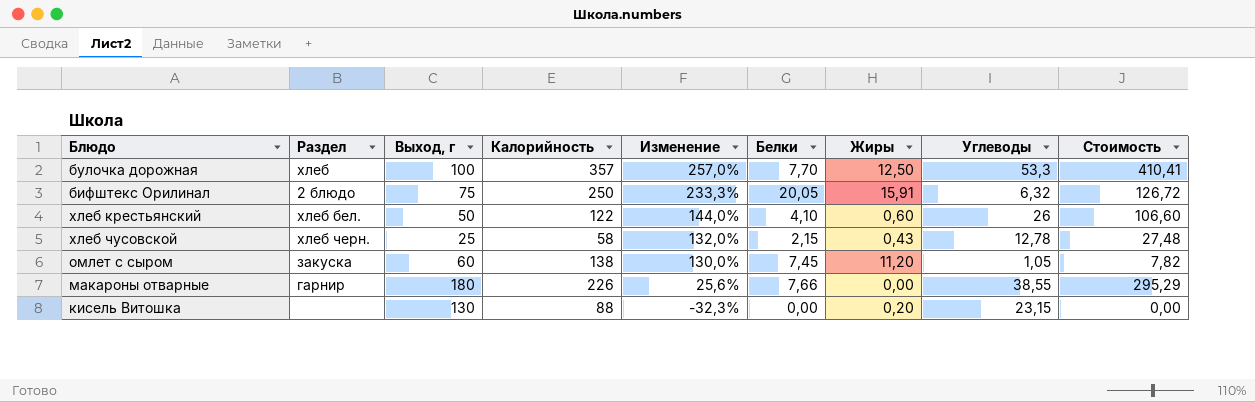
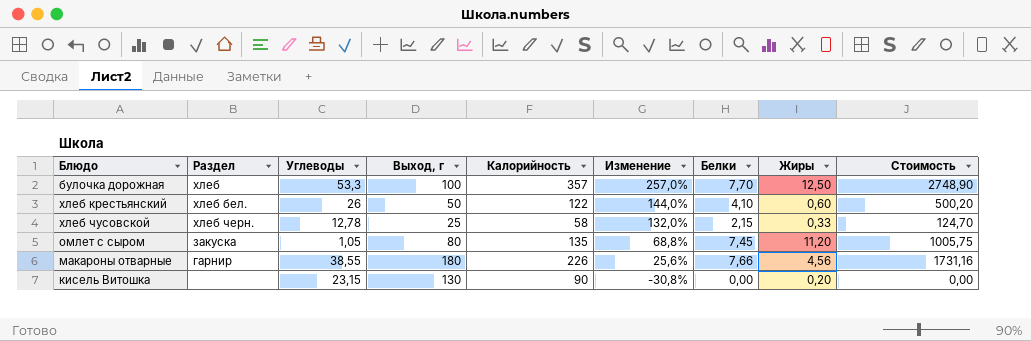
column Углеводы | position: 8 -> 3
column Стоимость | formula: [Белки] * [Углеводы] -> [Калорийность] * [Белки]
row бифштекс Орилинал: 2 блюдо | 75 | 250 | 233,3% | 20,05 | 15,91 | 6,32 | 126,72 -> none
хлеб чусовской | Жиры: 0,43 -> 0,33
омлет с сыром | Выход, г: 60 -> 80
омлет с сыром | Калорийность: 138 -> 135
омлет с сыром | Изменение: 130,0% -> 68,8%
макароны отварные | Жиры: 0,00 -> 4,56
кисель Витошка | Калорийность: 88 -> 90
кисель Витошка | Изменение: -32,3% -> -30,8%

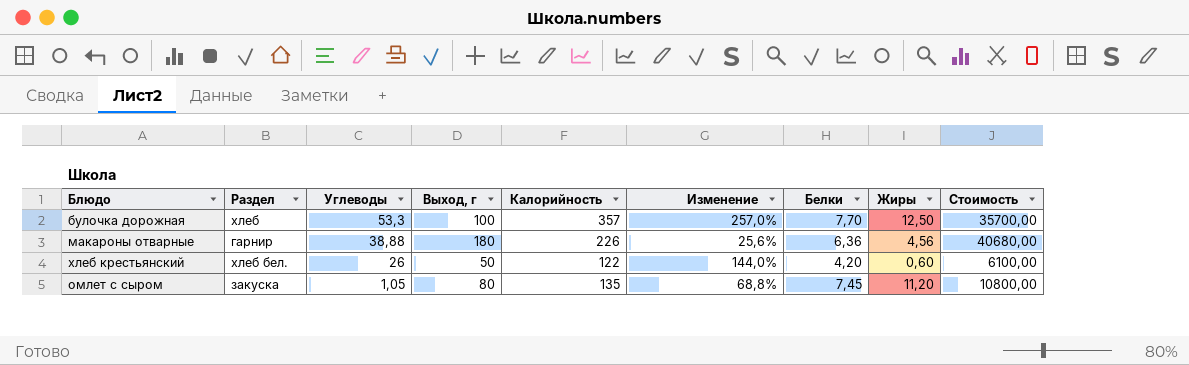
row order: Изменение descending -> Углеводы descending
column Стоимость | formula: [Калорийность] * [Белки] -> [Выход, г] * [Калорийность]
row хлеб чусовской: хлеб черн. | 12,78 | 25 | 58 | 132,0% | 2,15 | 0,33 | 124,70 -> none
row кисель Витошка: none | 23,15 | 130 | 90 | -30,8% | 0,00 | 0,20 | 0,00 -> none
макароны отварные | Углеводы: 38,55 -> 38,88
макароны отварные | Белки: 7,66 -> 6,36
хлеб крестьянский | Белки: 4,10 -> 4,20

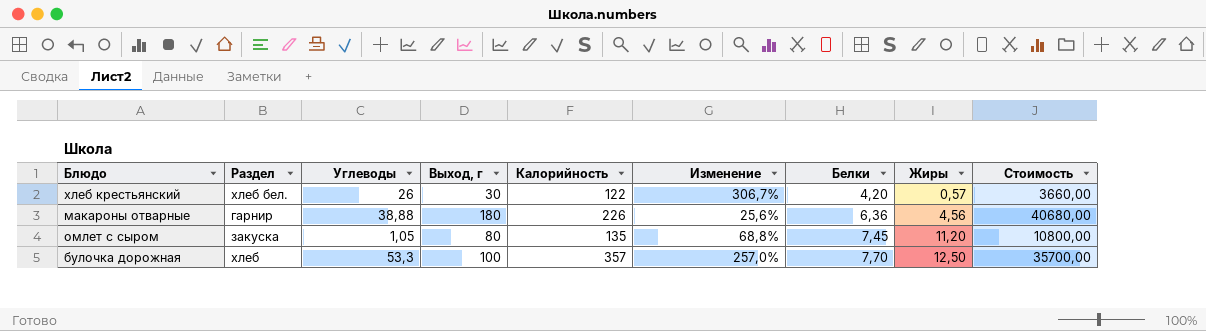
row order: Углеводы descending -> Белки ascending
хлеб крестьянский | Выход, г: 50 -> 30
хлеб крестьянский | Изменение: 144,0% -> 306,7%
хлеб крестьянский | Жиры: 0,60 -> 0,57
хлеб крестьянский | Стоимость: 6100,00 -> 3660,00

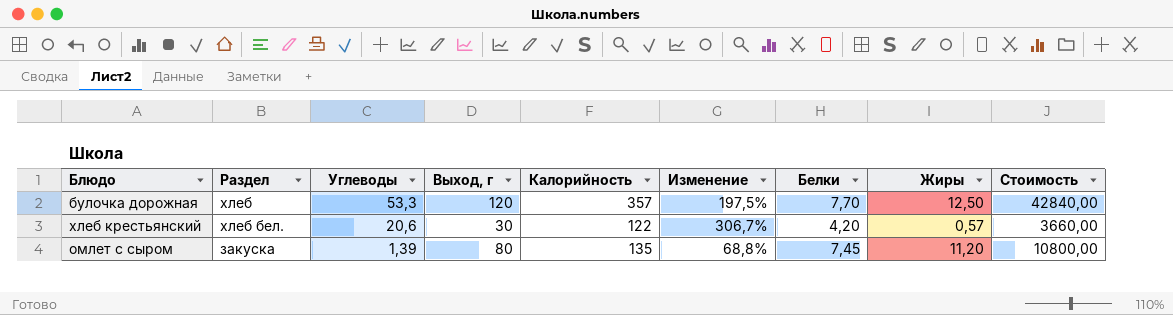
row order: Белки ascending -> Углеводы descending
row макароны отварные: гарнир | 38,88 | 180 | 226 | 25,6% | 6,36 | 4,56 | 40680,00 -> none
булочка дорожная | Выход, г: 100 -> 120
булочка дорожная | Изменение: 257,0% -> 197,5%
булочка дорожная | Стоимость: 35700,00 -> 42840,00
хлеб крестьянский | Углеводы: 26 -> 20,6
омлет с сыром | Углеводы: 1,05 -> 1,39

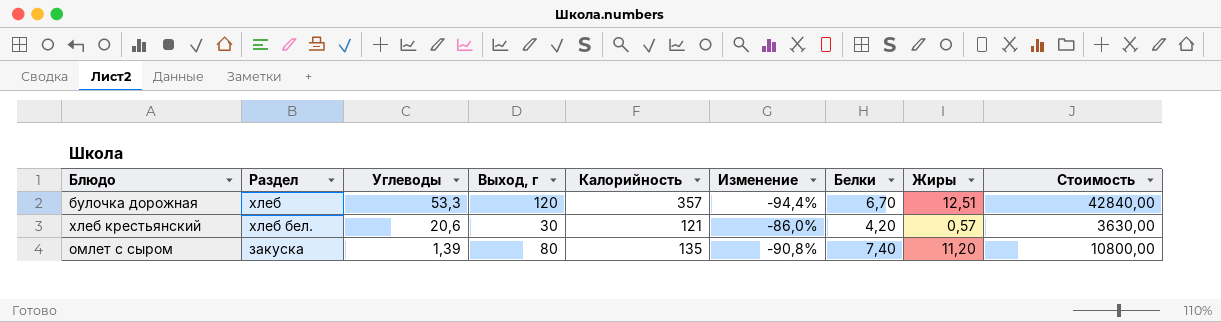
column Изменение | formula: ([Калорийность] - [Выход, г]) / [Выход, г] -> ([Белки] - [Выход, г]) / [Выход, г]
булочка дорожная | Белки: 7,70 -> 6,70
булочка дорожная | Жиры: 12,50 -> 12,51
хлеб крестьянский | Калорийность: 122 -> 121
хлеб крестьянский | Стоимость: 3660,00 -> 3630,00
омлет с сыром | Белки: 7,45 -> 7,40

